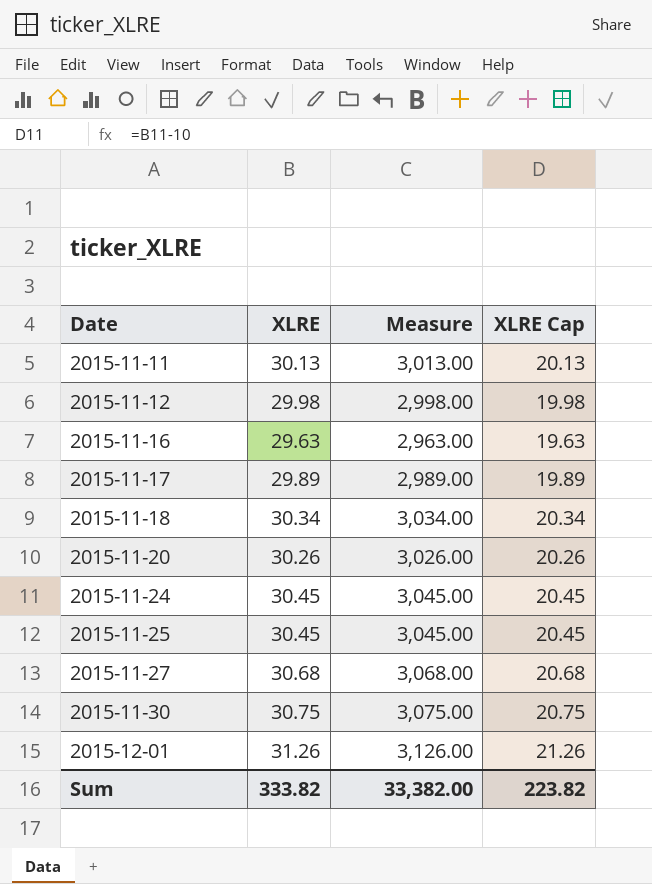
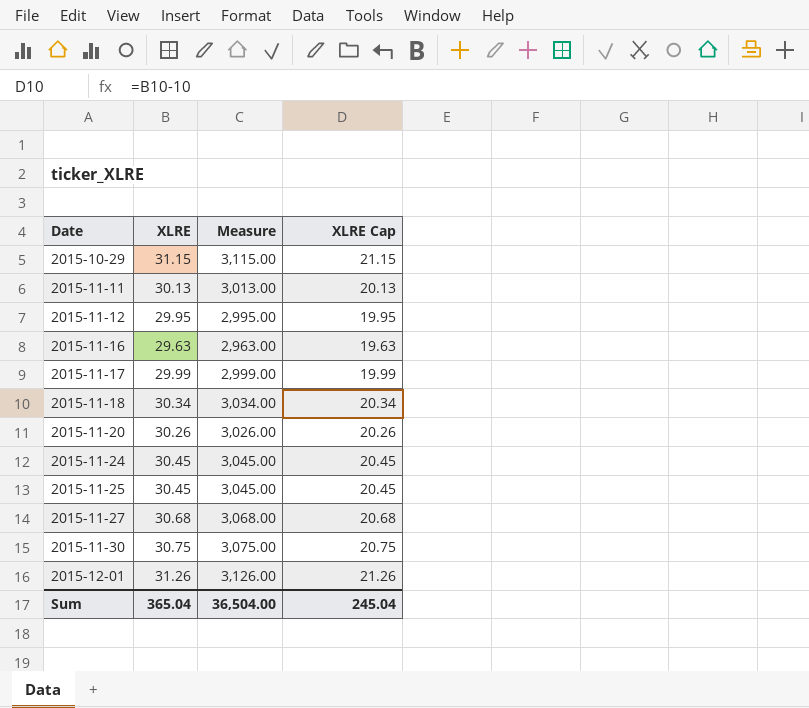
row 2015-10-29: none -> 31.15 | 3,115.00 | 21.15
2015-11-12 | XLRE: 29.98 -> 29.95
2015-11-12 | Measure: 2,998.00 -> 2,995.00
2015-11-12 | XLRE Cap: 19.98 -> 19.95
2015-11-17 | XLRE: 29.89 -> 29.99
2015-11-17 | Measure: 2,989.00 -> 2,999.00
2015-11-17 | XLRE Cap: 19.89 -> 19.99
Sum | XLRE: 333.82 -> 365.04
Sum | Measure: 33,382.00 -> 36,504.00
Sum | XLRE Cap: 223.82 -> 245.04

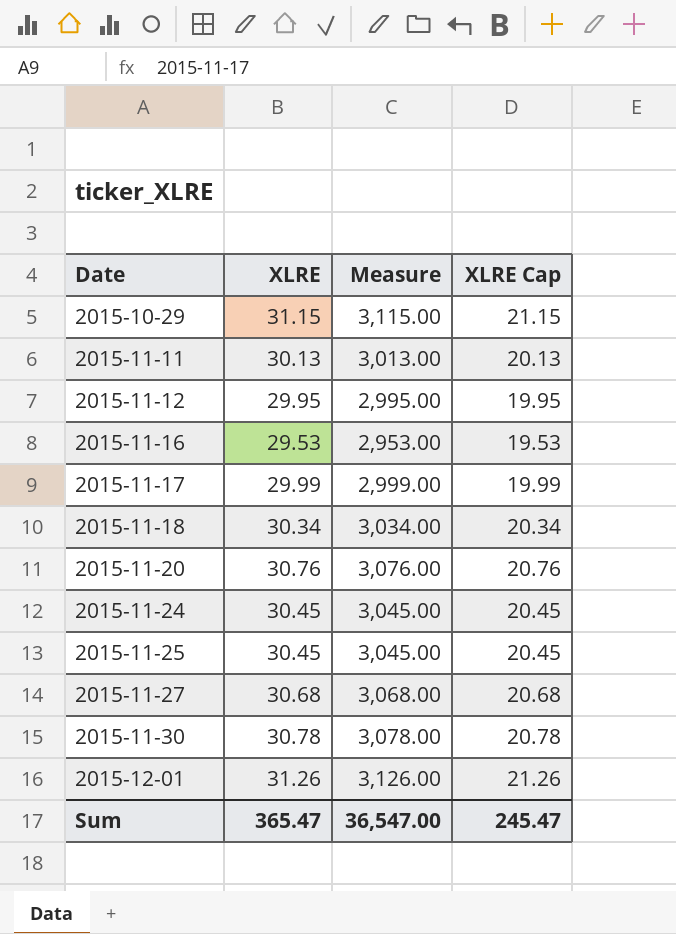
2015-11-16 | XLRE: 29.63 -> 29.53
2015-11-16 | Measure: 2,963.00 -> 2,953.00
2015-11-16 | XLRE Cap: 19.63 -> 19.53
2015-11-20 | XLRE: 30.26 -> 30.76
2015-11-20 | Measure: 3,026.00 -> 3,076.00
2015-11-20 | XLRE Cap: 20.26 -> 20.76
2015-11-30 | XLRE: 30.75 -> 30.78
2015-11-30 | Measure: 3,075.00 -> 3,078.00
2015-11-30 | XLRE Cap: 20.75 -> 20.78
Sum | XLRE: 365.04 -> 365.47
Sum | Measure: 36,504.00 -> 36,547.00
Sum | XLRE Cap: 245.04 -> 245.47

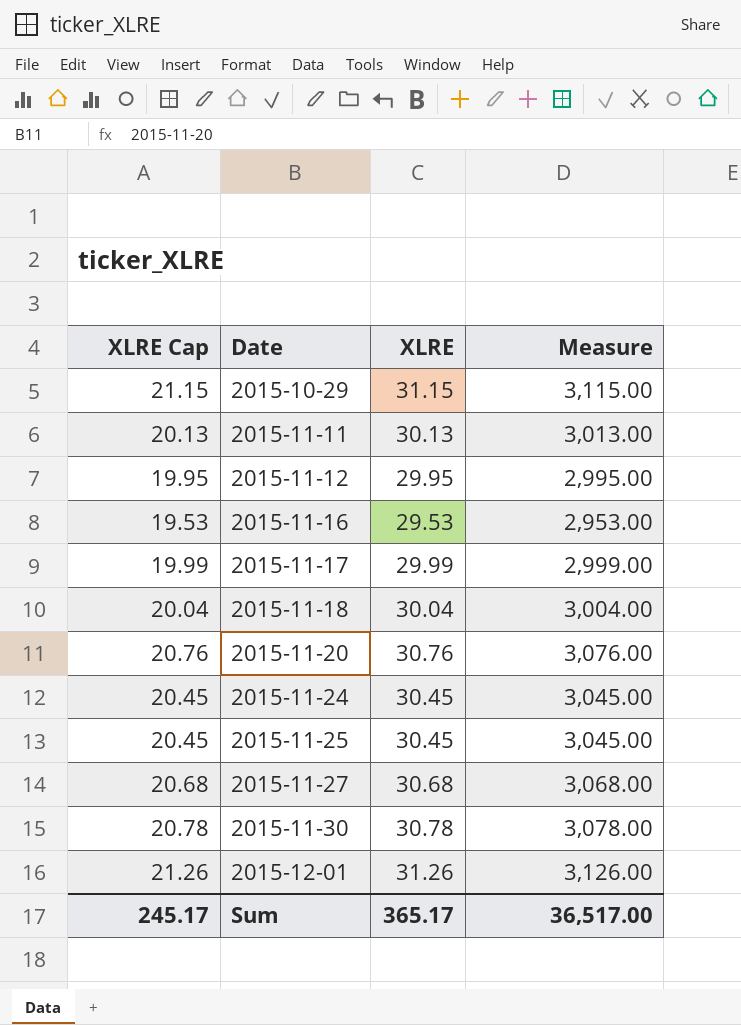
column XLRE Cap | position: 4 -> 1
2015-11-18 | XLRE Cap: 20.34 -> 20.04
2015-11-18 | XLRE: 30.34 -> 30.04
2015-11-18 | Measure: 3,034.00 -> 3,004.00
Sum | XLRE Cap: 245.47 -> 245.17
Sum | XLRE: 365.47 -> 365.17
Sum | Measure: 36,547.00 -> 36,517.00

